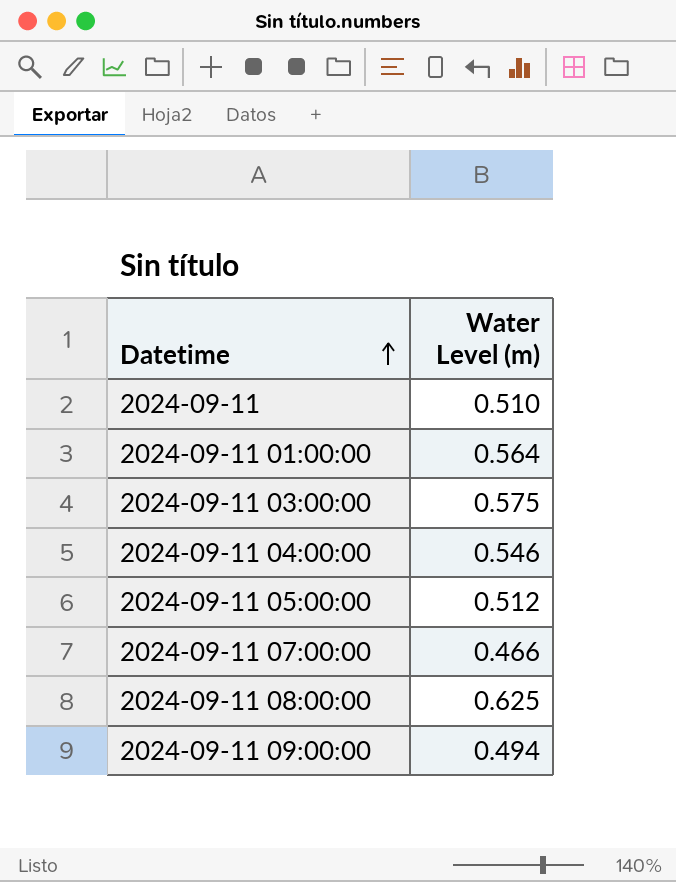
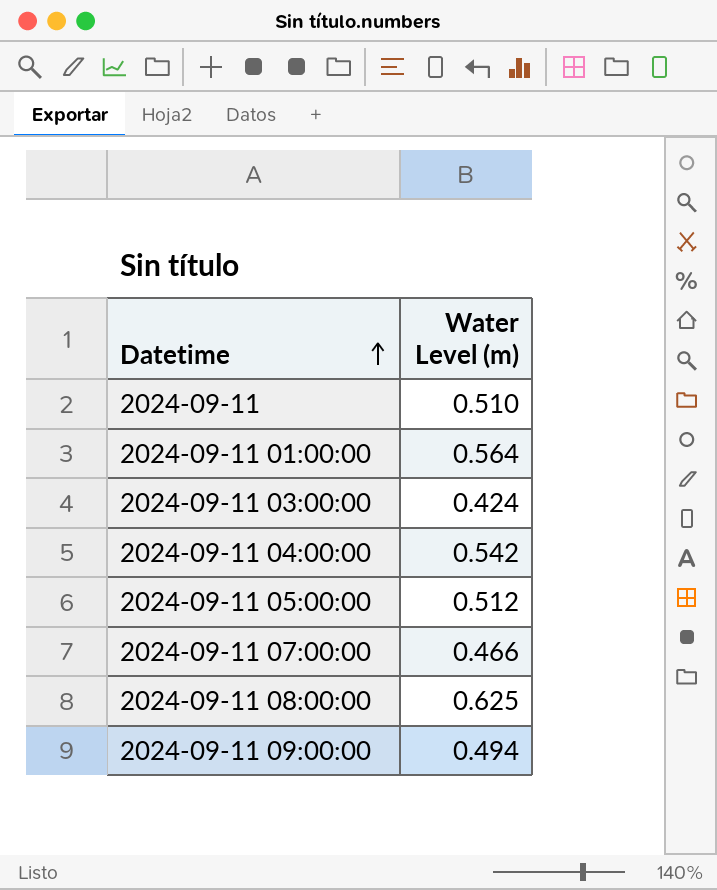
2024-09-11 03:00:00 | Water Level (m): 0.575 -> 0.424
2024-09-11 04:00:00 | Water Level (m): 0.546 -> 0.542

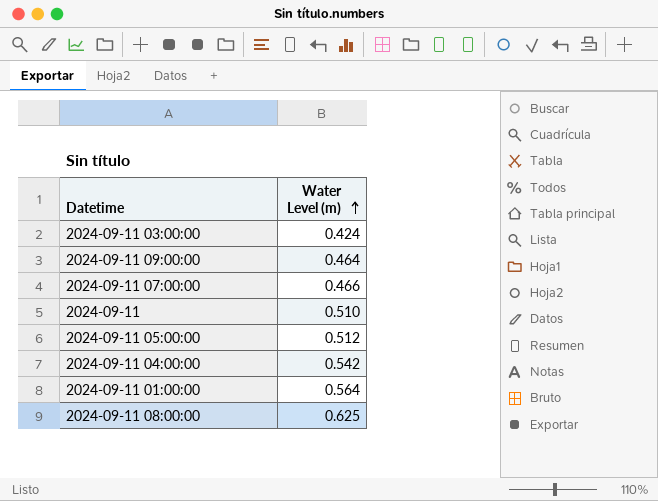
row order: Datetime ascending -> Water Level (m) ascending
2024-09-11 09:00:00 | Water Level (m): 0.494 -> 0.464

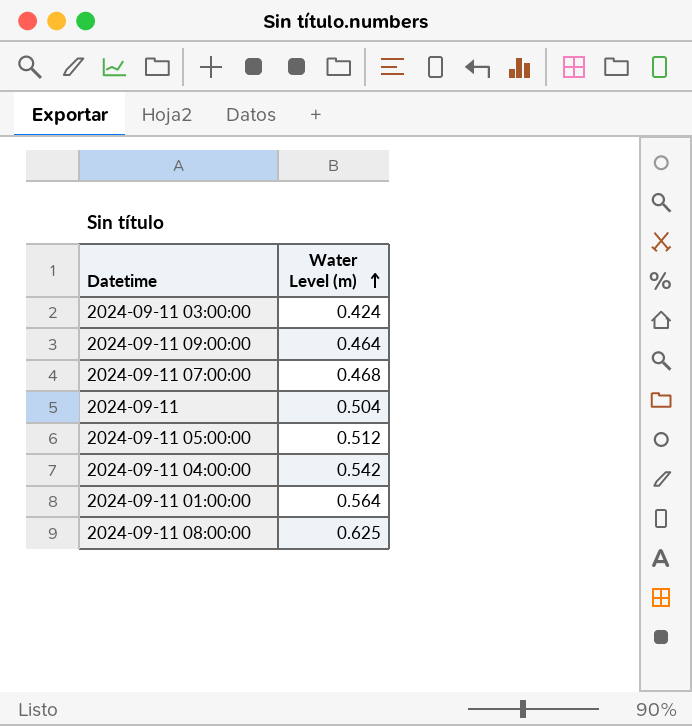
2024-09-11 07:00:00 | Water Level (m): 0.466 -> 0.468
2024-09-11 | Water Level (m): 0.510 -> 0.504

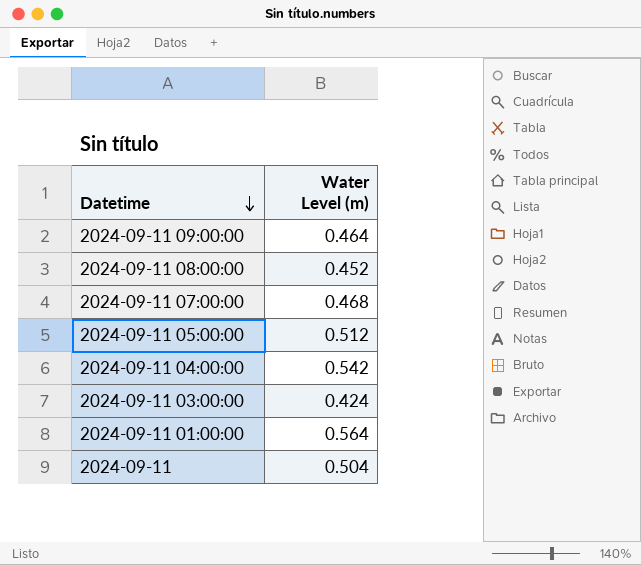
row order: Water Level (m) ascending -> Datetime descending
2024-09-11 08:00:00 | Water Level (m): 0.625 -> 0.452

